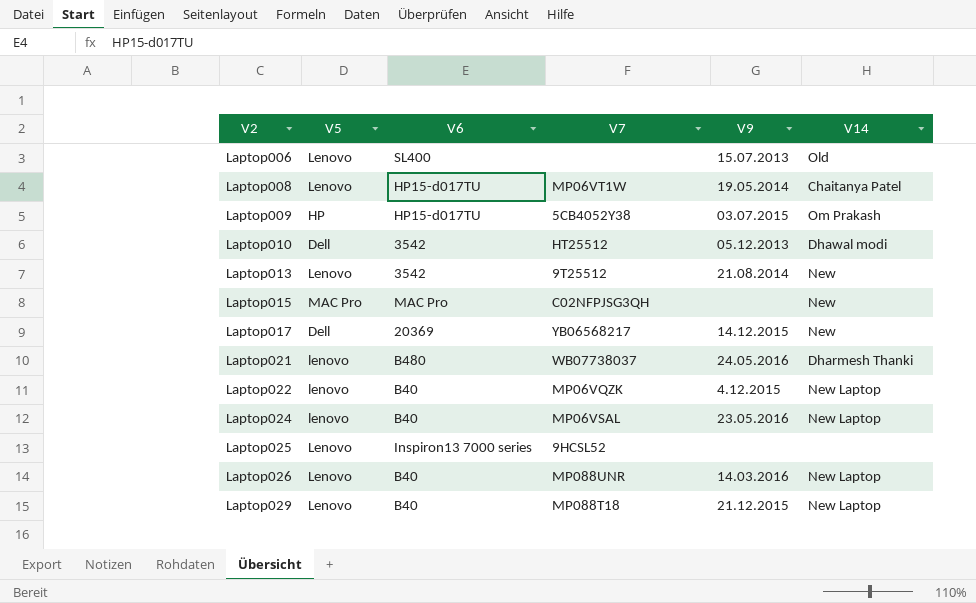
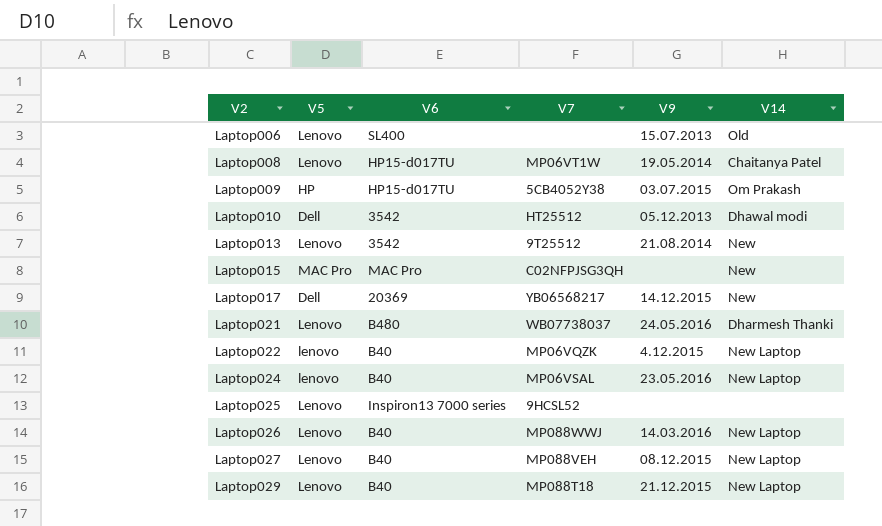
Laptop021 | V5: lenovo -> Lenovo
Laptop026 | V7: MP088UNR -> MP088WWJ
row Laptop027: none -> Lenovo | B40 | MP088VEH | 08.12.2015 | New Laptop

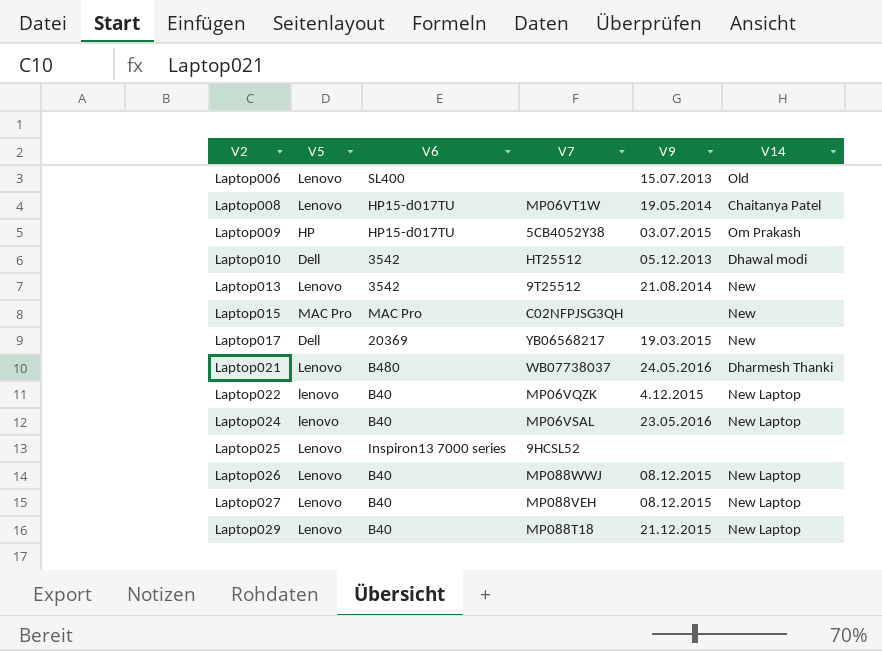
Laptop017 | V9: 14.12.2015 -> 19.03.2015
Laptop026 | V9: 14.03.2016 -> 08.12.2015

